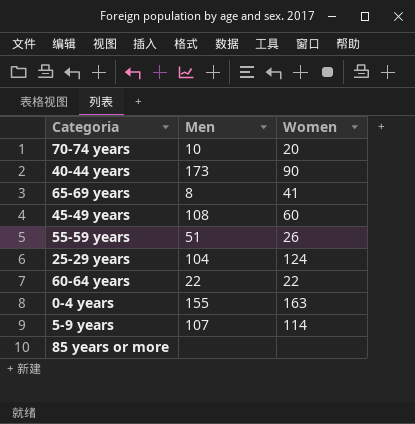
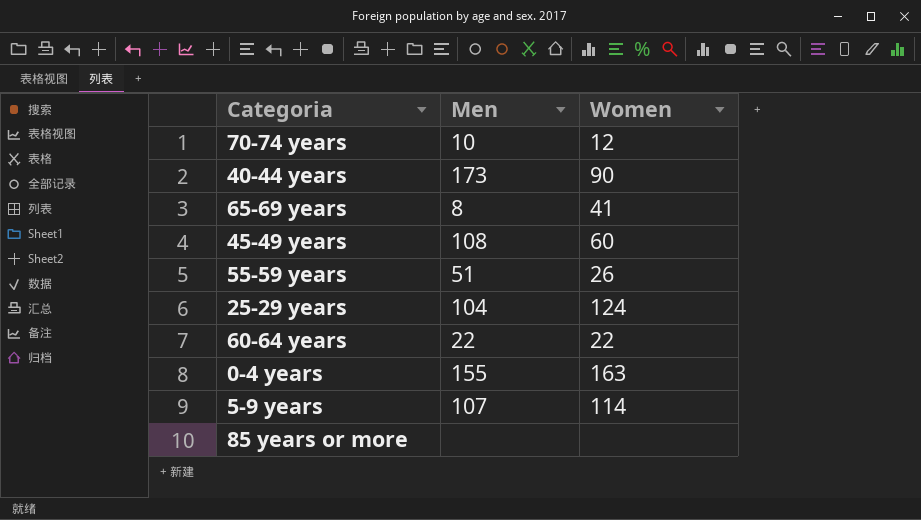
70-74 years | Women: 20 -> 12

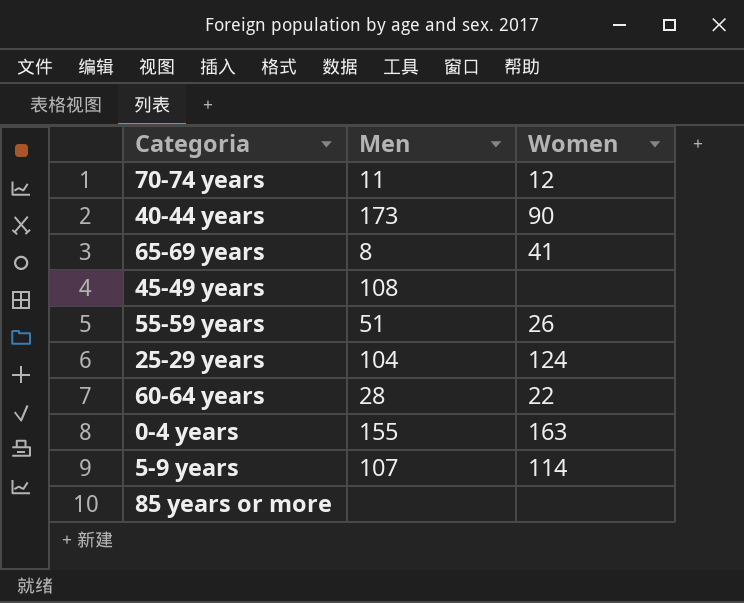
70-74 years | Men: 10 -> 11
45-49 years | Women: 60 -> none
60-64 years | Men: 22 -> 28

